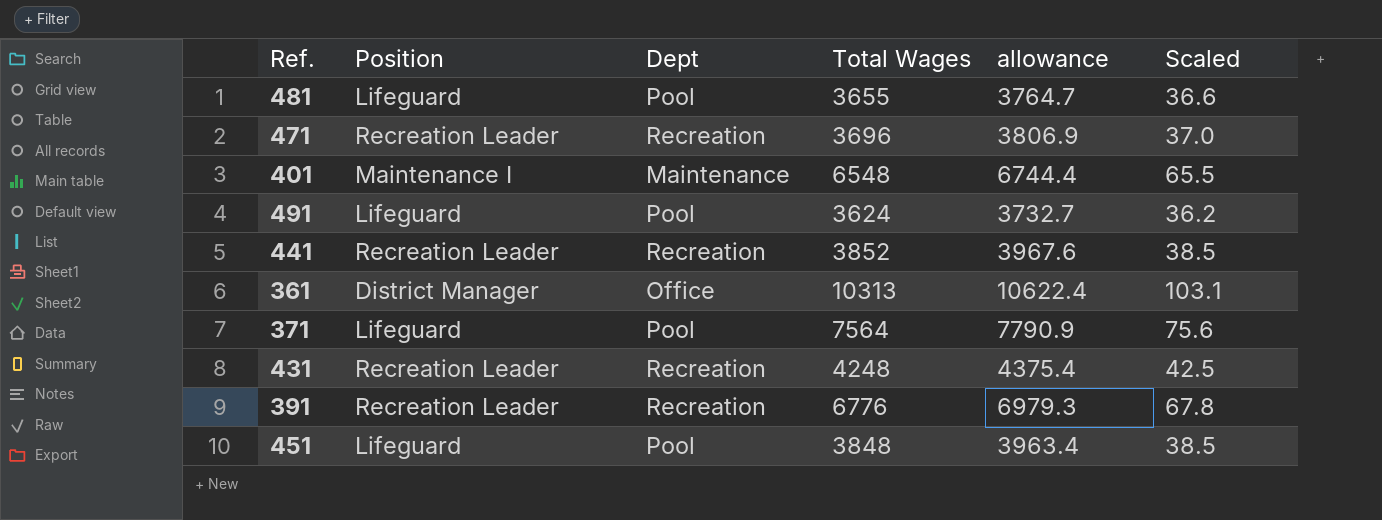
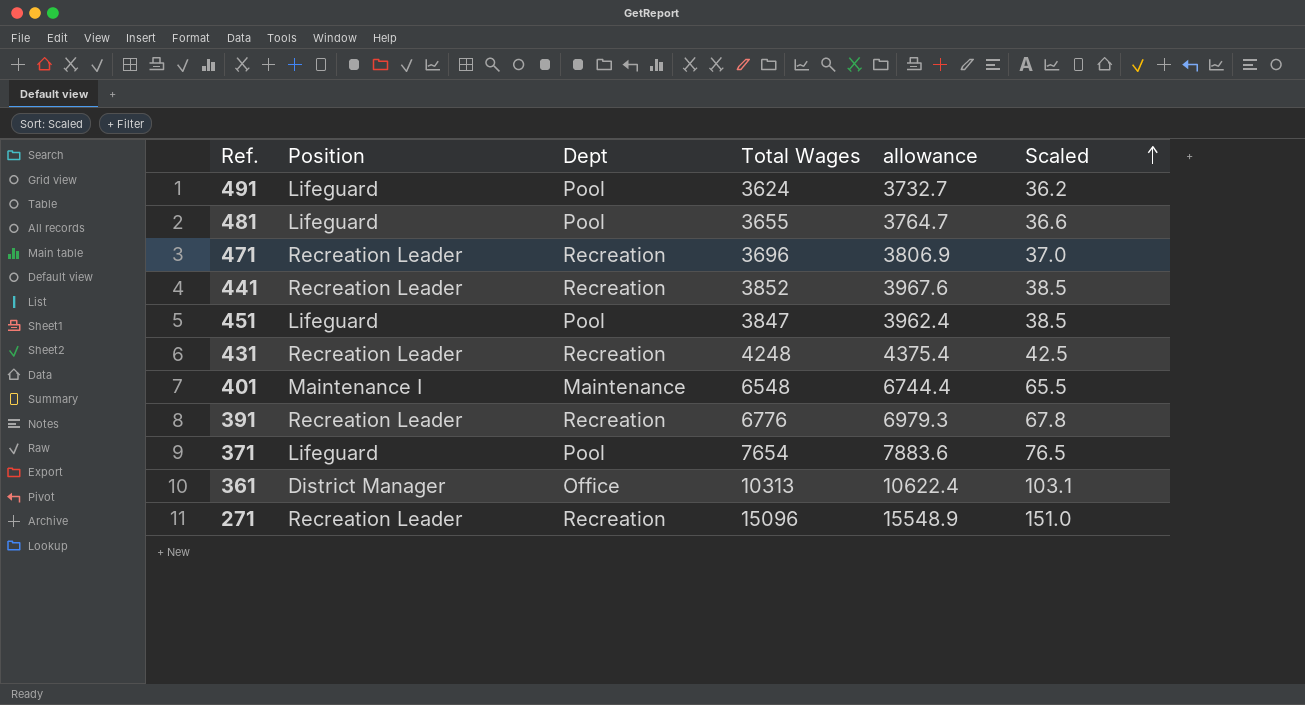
row order: none -> Scaled ascending
451 | Total Wages: 3848 -> 3847
451 | allowance: 3963.4 -> 3962.4
371 | Total Wages: 7564 -> 7654
371 | allowance: 7790.9 -> 7883.6
371 | Scaled: 75.6 -> 76.5
row 271: none -> Recreation Leader | Recreation | 15096 | 15548.9 | 151.0

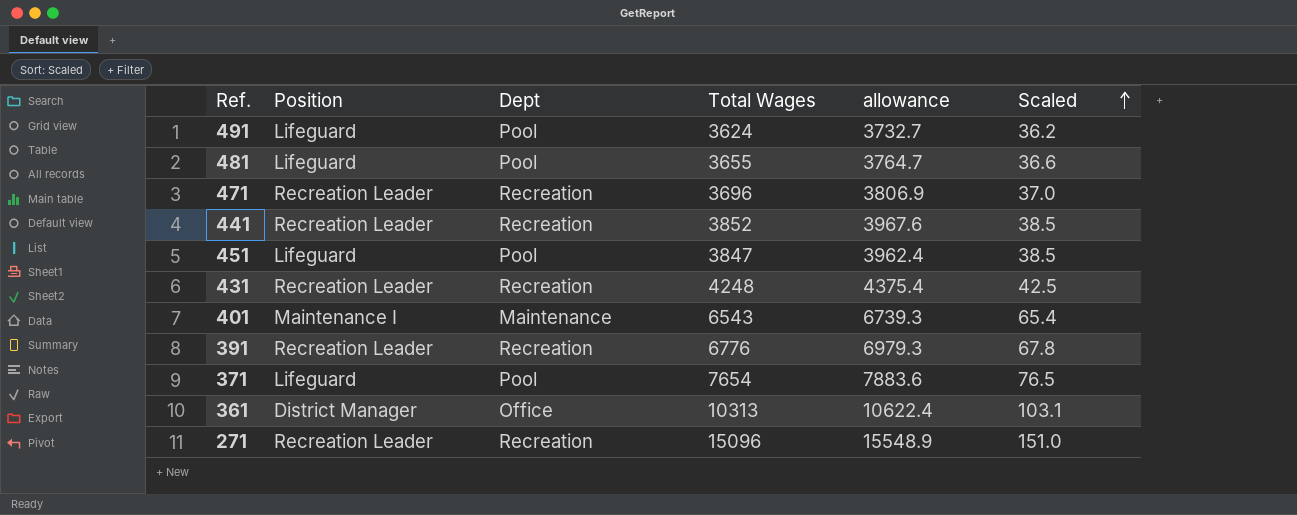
401 | Total Wages: 6548 -> 6543
401 | allowance: 6744.4 -> 6739.3
401 | Scaled: 65.5 -> 65.4

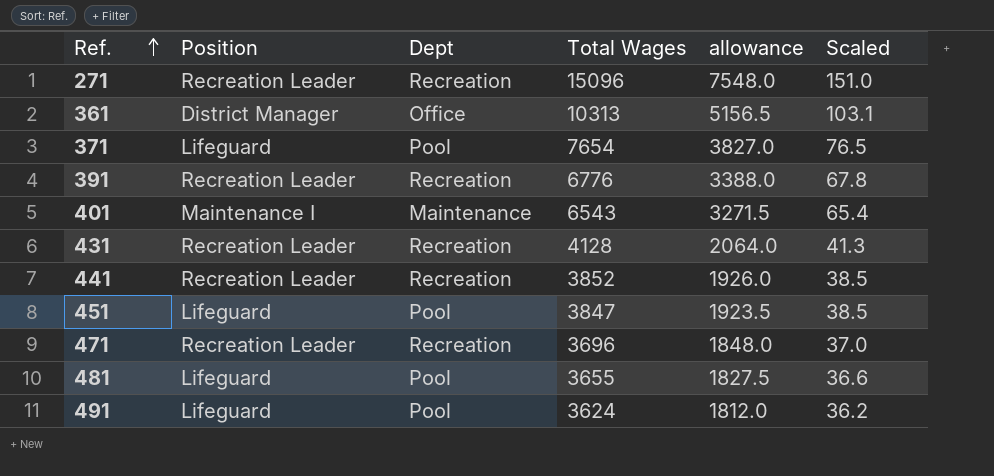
row order: Scaled ascending -> Ref. ascending
column allowance | formula: [Total Wages] * 1.03 -> [Total Wages] * 0.5
431 | Total Wages: 4248 -> 4128
431 | Scaled: 42.5 -> 41.3

